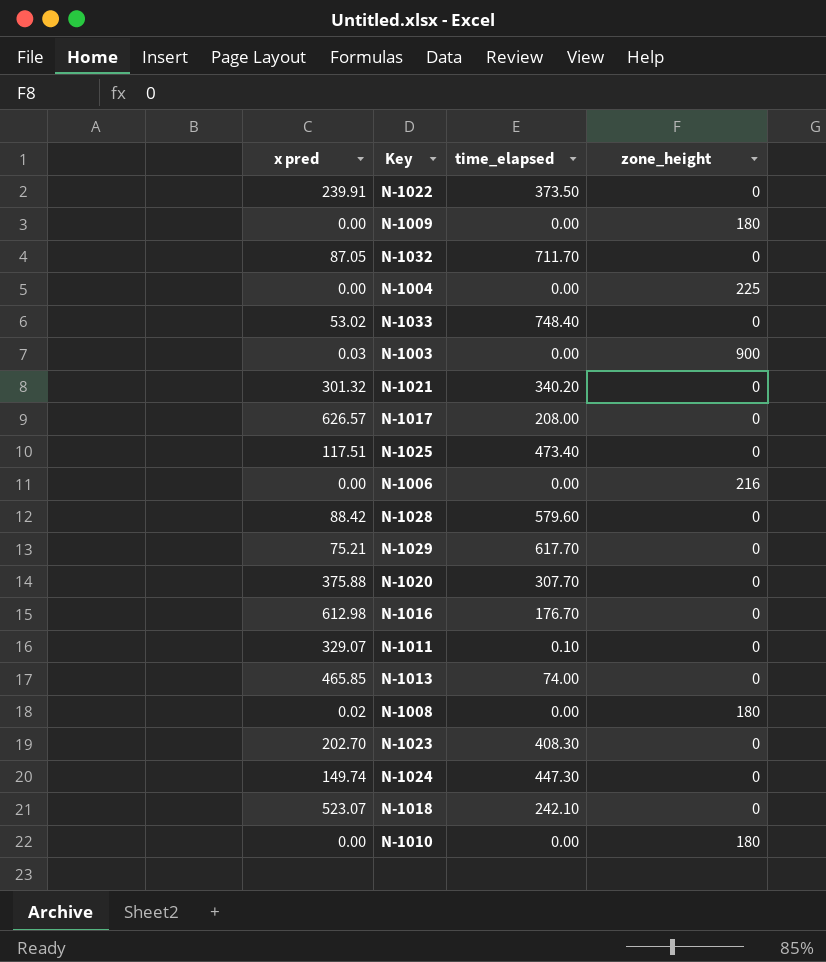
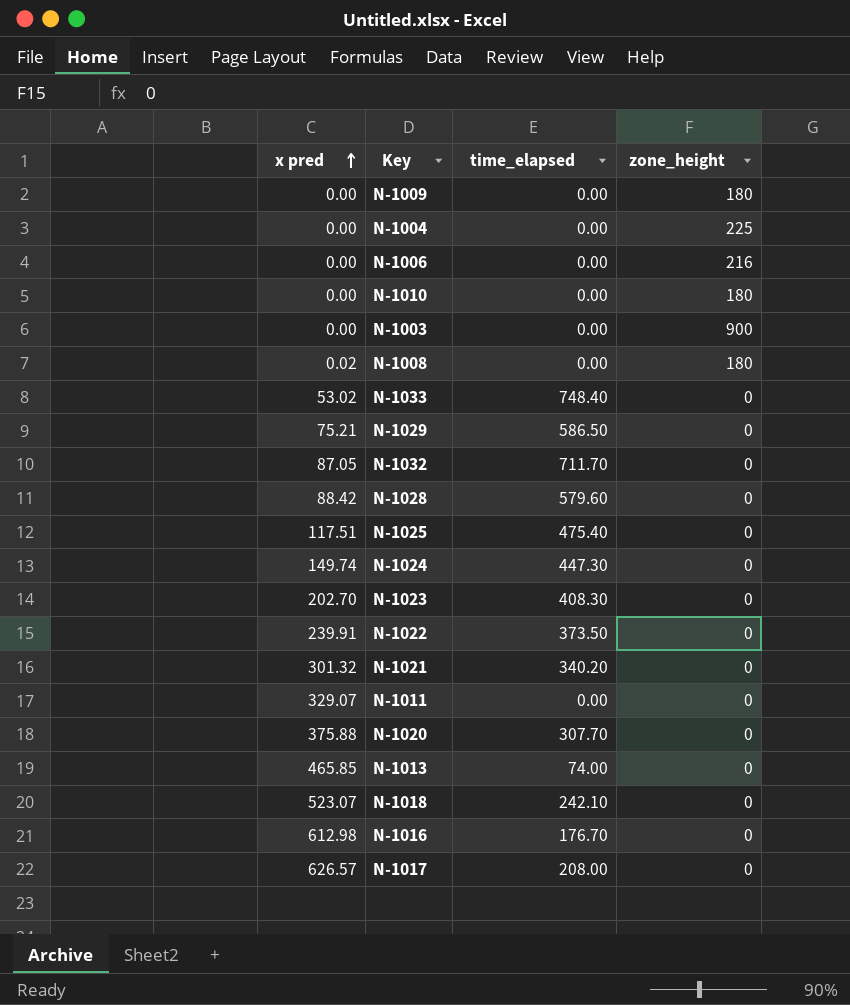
row order: none -> x pred ascending
N-1003 | x pred: 0.03 -> 0.00
N-1029 | time_elapsed: 617.70 -> 586.50
N-1025 | time_elapsed: 473.40 -> 475.40
N-1011 | time_elapsed: 0.10 -> 0.00

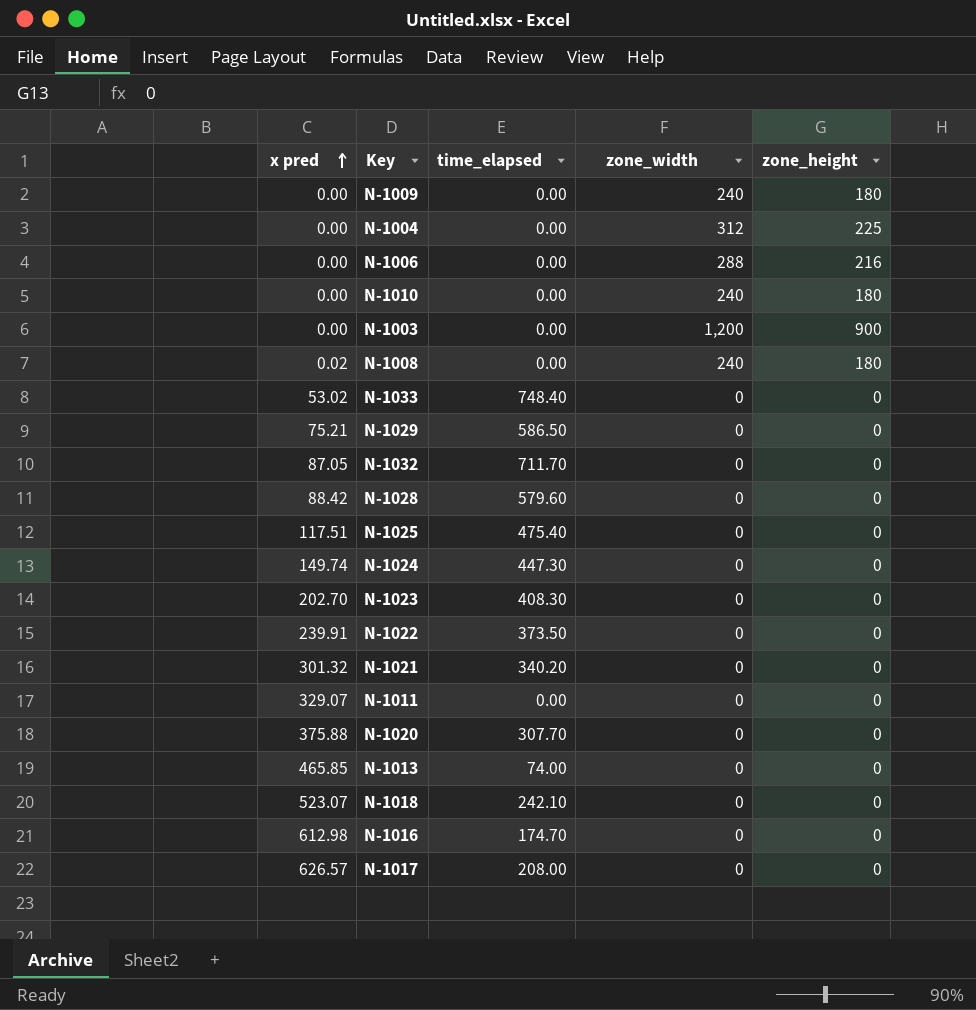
column zone_width | position: none -> 4
N-1016 | time_elapsed: 176.70 -> 174.70

